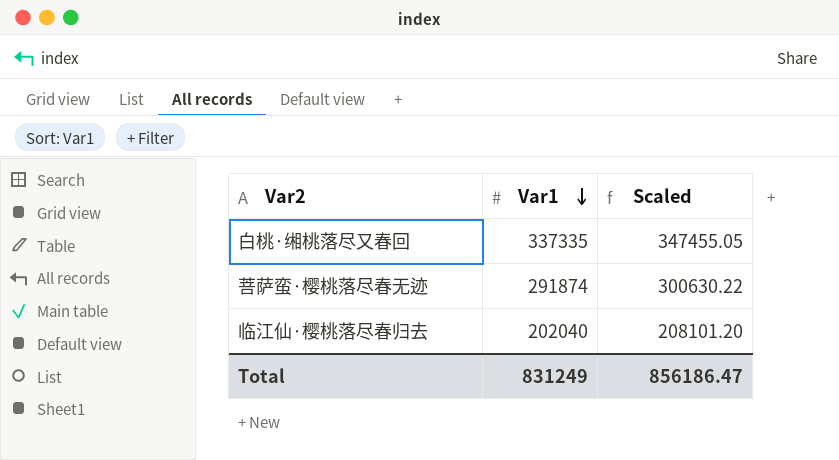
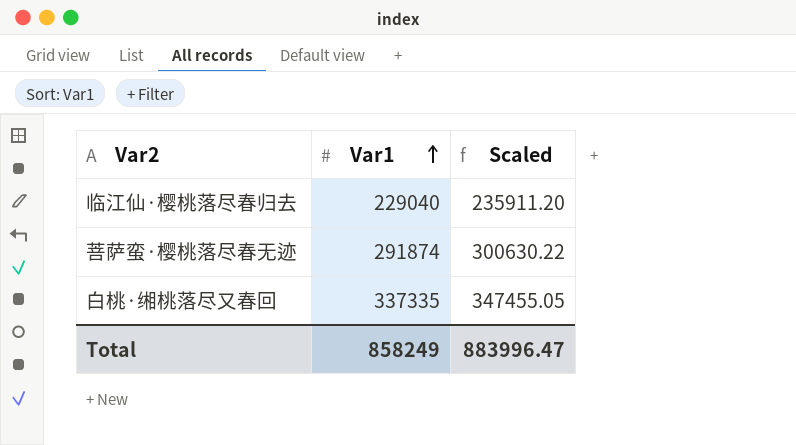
row order: Var1 descending -> Var1 ascending
临江仙·樱桃落尽春归去 | Var1: 202040 -> 229040
临江仙·樱桃落尽春归去 | Scaled: 208101.20 -> 235911.20
Total | Var1: 831249 -> 858249
Total | Scaled: 856186.47 -> 883996.47

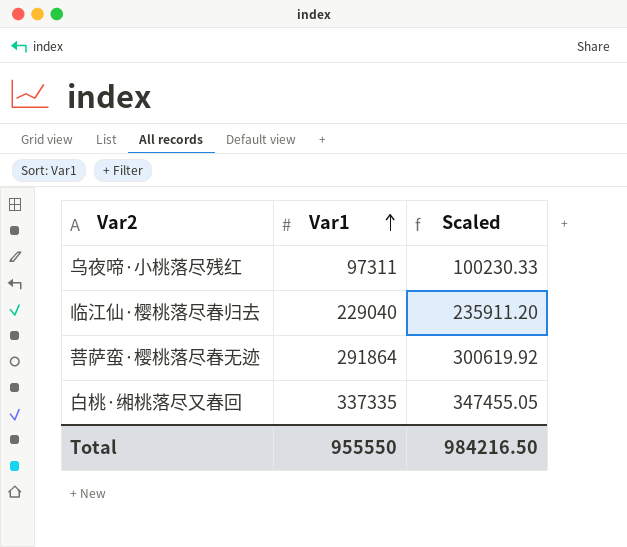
row 乌夜啼·小桃落尽残红: none -> 97311 | 100230.33
菩萨蛮·樱桃落尽春无迹 | Var1: 291874 -> 291864
菩萨蛮·樱桃落尽春无迹 | Scaled: 300630.22 -> 300619.92
Total | Var1: 858249 -> 955550
Total | Scaled: 883996.47 -> 984216.50

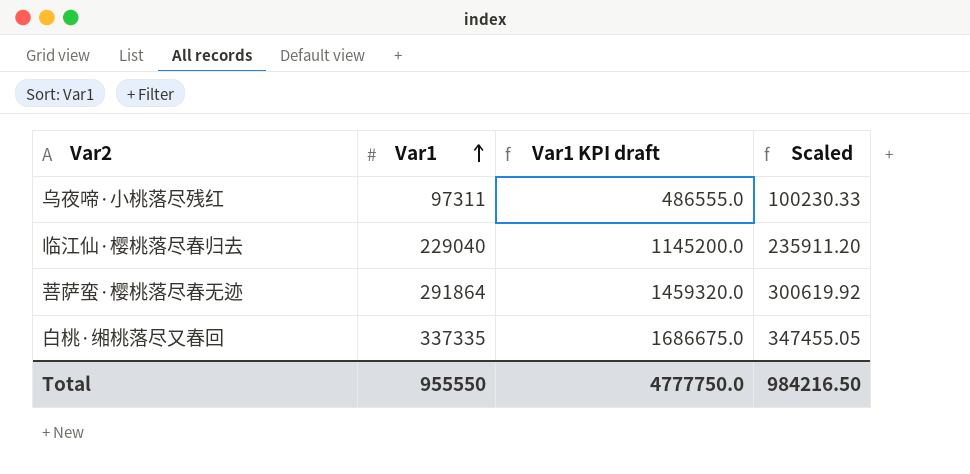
column Var1 KPI draft | formula: none -> [Var1] * 5

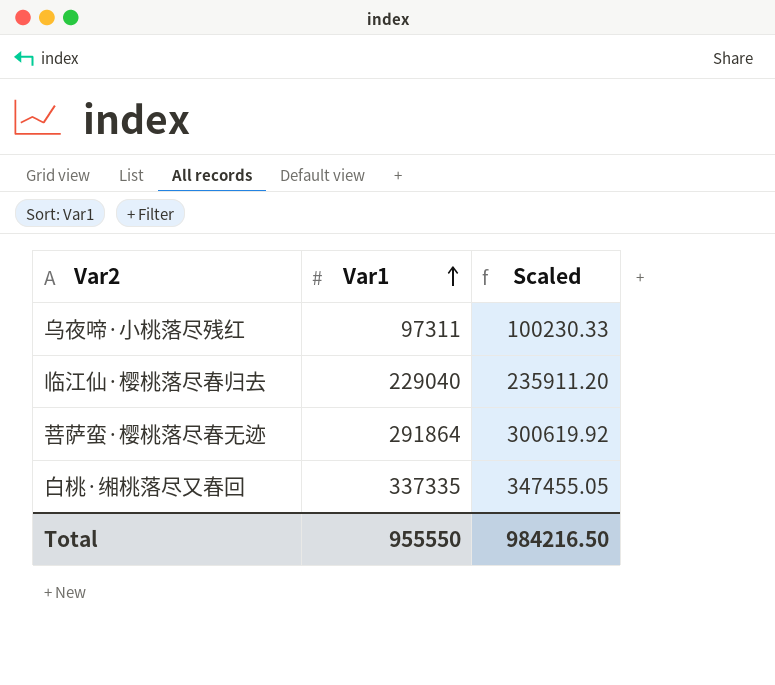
column Var1 KPI draft | formula: [Var1] * 5 -> none

